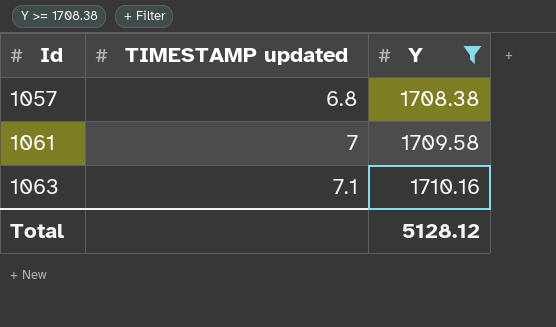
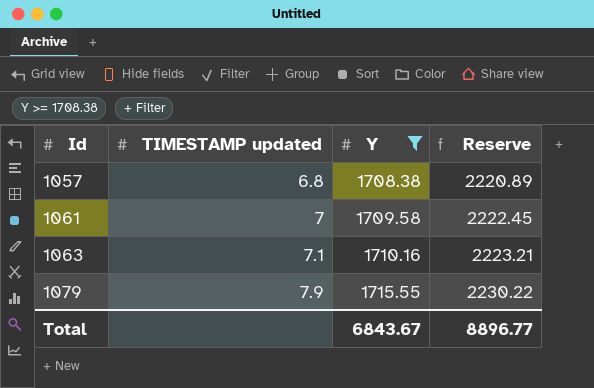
column Reserve | formula: none -> [Y] * 1.3
row 1079: none -> 7.9 | 1715.55 | 2230.22
Total | Y: 5128.12 -> 6843.67

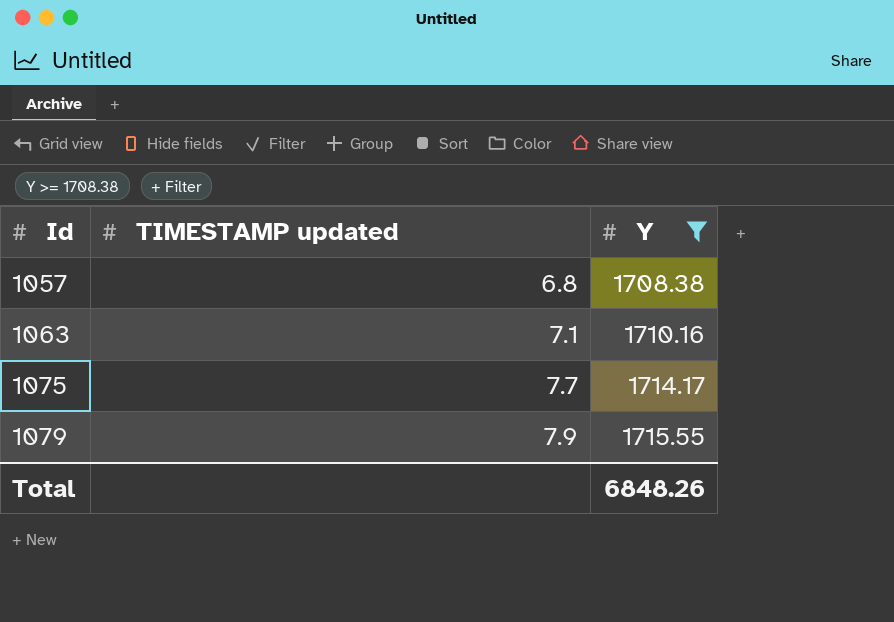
column Reserve | formula: [Y] * 1.3 -> none
row 1061: 7 | 1709.58 | 2222.45 -> none
row 1075: none -> 7.7 | 1714.17
Total | Y: 6843.67 -> 6848.26

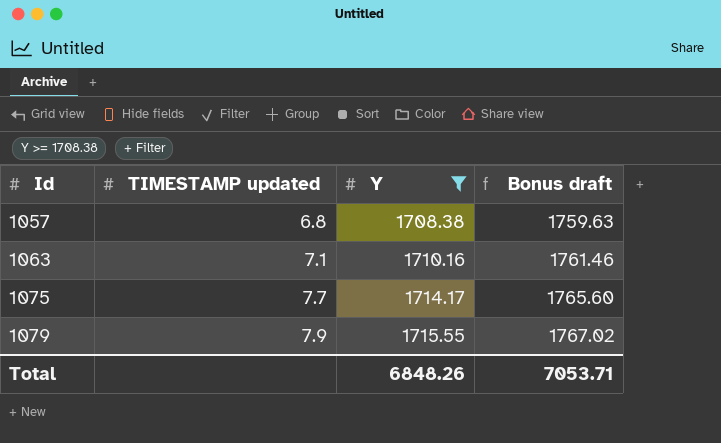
column Bonus draft | formula: none -> [Y] * 1.03

